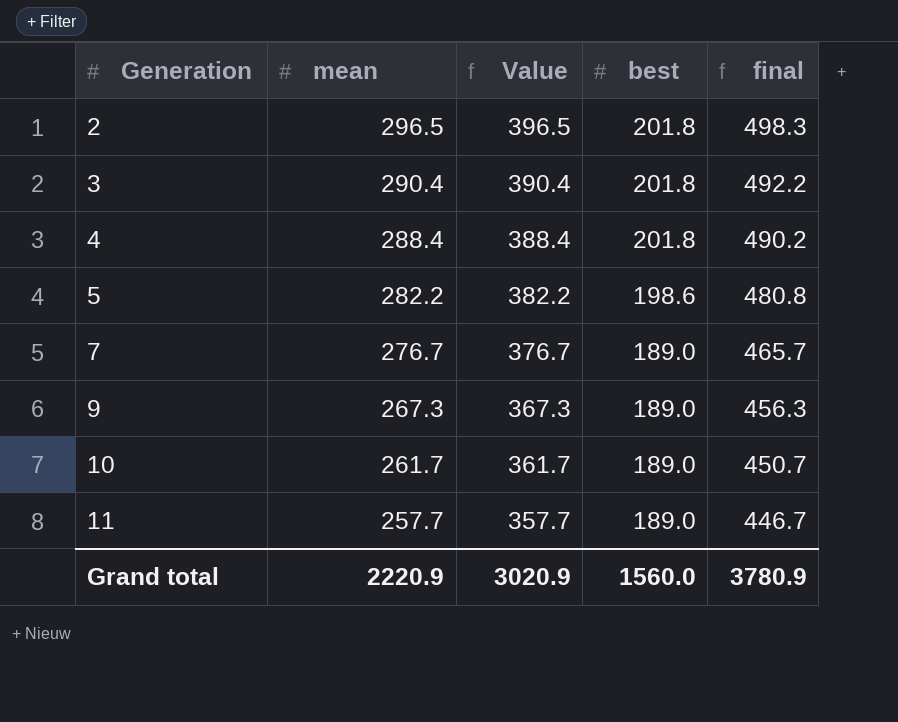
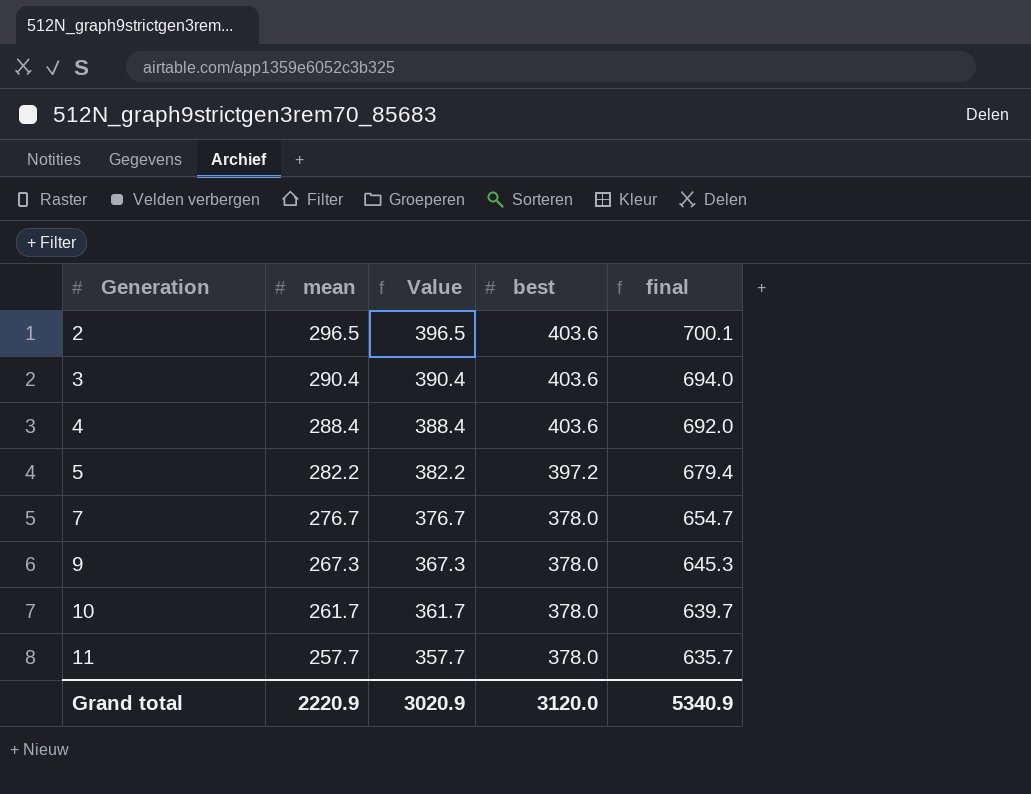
2 | best: 201.8 -> 403.6
2 | final: 498.3 -> 700.1
3 | best: 201.8 -> 403.6
3 | final: 492.2 -> 694.0
4 | best: 201.8 -> 403.6
4 | final: 490.2 -> 692.0
5 | best: 198.6 -> 397.2
5 | final: 480.8 -> 679.4
7 | best: 189.0 -> 378.0
7 | final: 465.7 -> 654.7
9 | best: 189.0 -> 378.0
9 | final: 456.3 -> 645.3
10 | best: 189.0 -> 378.0
10 | final: 450.7 -> 639.7
11 | best: 189.0 -> 378.0
11 | final: 446.7 -> 635.7
Grand total | best: 1560.0 -> 3120.0
Grand total | final: 3780.9 -> 5340.9

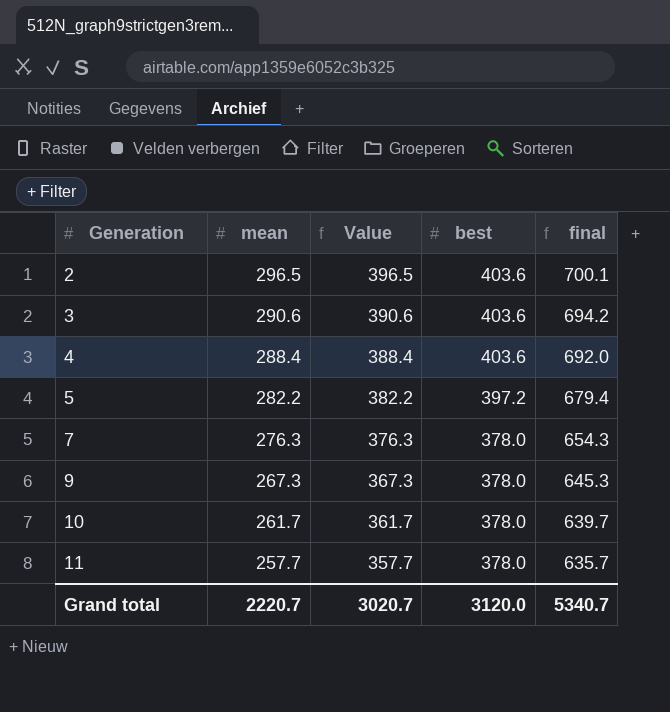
3 | mean: 290.4 -> 290.6
3 | Value: 390.4 -> 390.6
3 | final: 694.0 -> 694.2
7 | mean: 276.7 -> 276.3
7 | Value: 376.7 -> 376.3
7 | final: 654.7 -> 654.3
Grand total | mean: 2220.9 -> 2220.7
Grand total | Value: 3020.9 -> 3020.7
Grand total | final: 5340.9 -> 5340.7

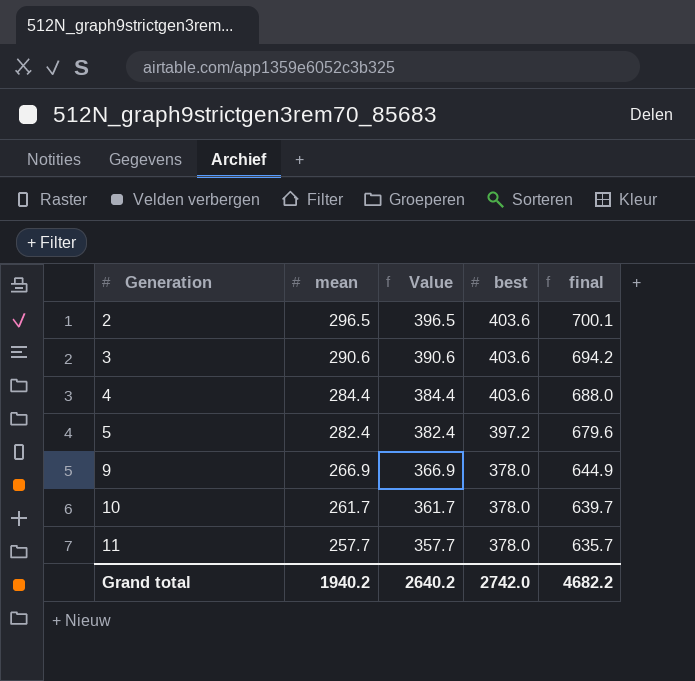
row 7: 276.3 | 376.3 | 378.0 | 654.3 -> none
4 | mean: 288.4 -> 284.4
4 | Value: 388.4 -> 384.4
4 | final: 692.0 -> 688.0
5 | mean: 282.2 -> 282.4
5 | Value: 382.2 -> 382.4
5 | final: 679.4 -> 679.6
9 | mean: 267.3 -> 266.9
9 | Value: 367.3 -> 366.9
9 | final: 645.3 -> 644.9
Grand total | mean: 2220.7 -> 1940.2
Grand total | Value: 3020.7 -> 2640.2
Grand total | best: 3120.0 -> 2742.0
Grand total | final: 5340.7 -> 4682.2

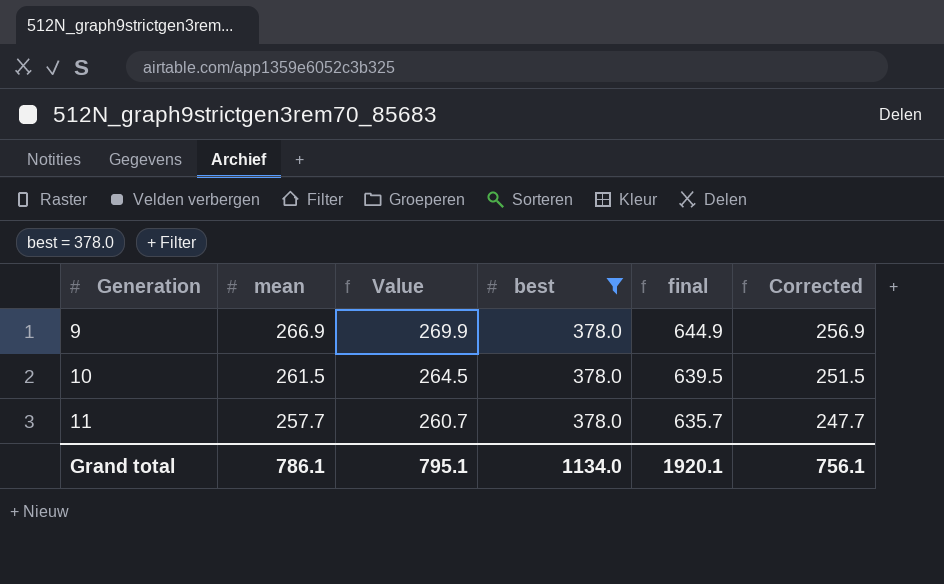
filter: none -> best = 378.0
column Value | formula: [mean] + 100 -> [mean] + 3
column Corrected | formula: none -> [mean] - 10
10 | mean: 261.7 -> 261.5
10 | final: 639.7 -> 639.5
Grand total | mean: 1940.2 -> 786.1
Grand total | Value: 2640.2 -> 795.1
Grand total | best: 2742.0 -> 1134.0
Grand total | final: 4682.2 -> 1920.1

